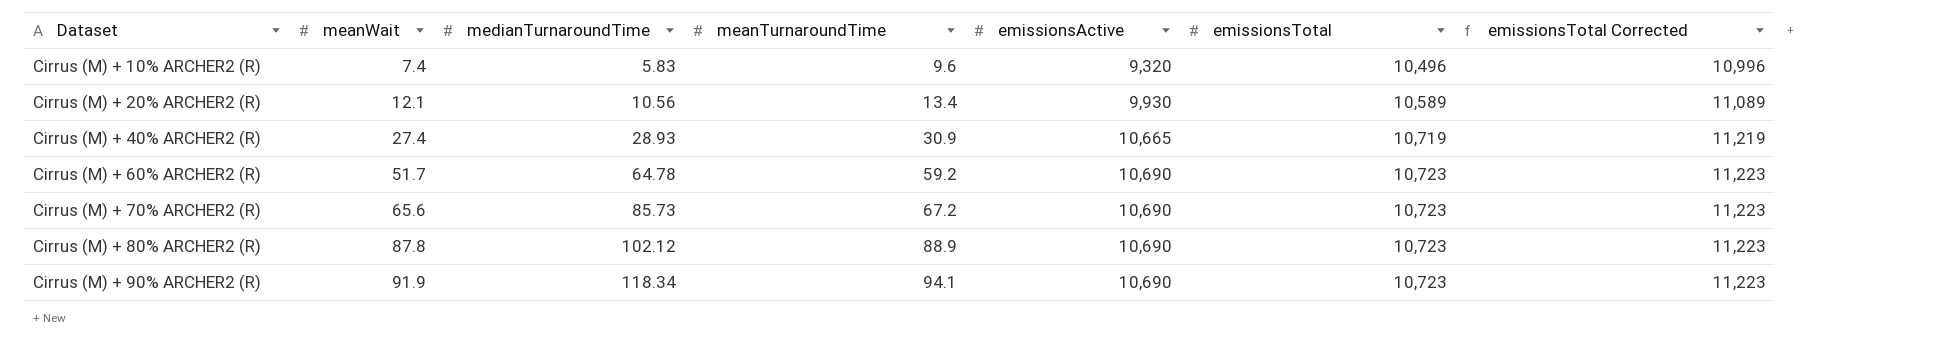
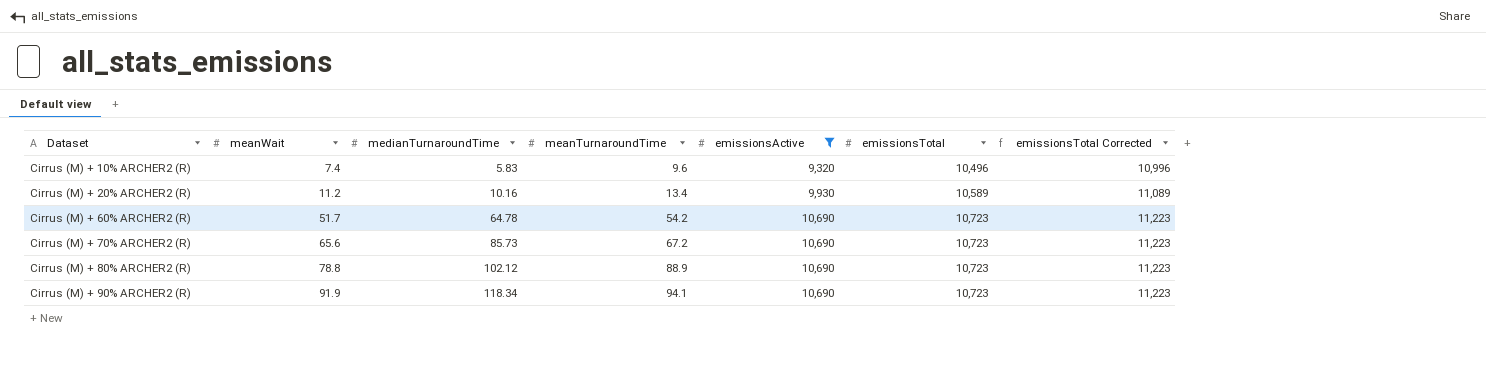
filter: none -> emissionsActive != 10,665
Cirrus (M) + 20% ARCHER2 (R) | meanWait: 12.1 -> 11.2
Cirrus (M) + 20% ARCHER2 (R) | medianTurnaroundTime: 10.56 -> 10.16
Cirrus (M) + 60% ARCHER2 (R) | meanTurnaroundTime: 59.2 -> 54.2
Cirrus (M) + 80% ARCHER2 (R) | meanWait: 87.8 -> 78.8

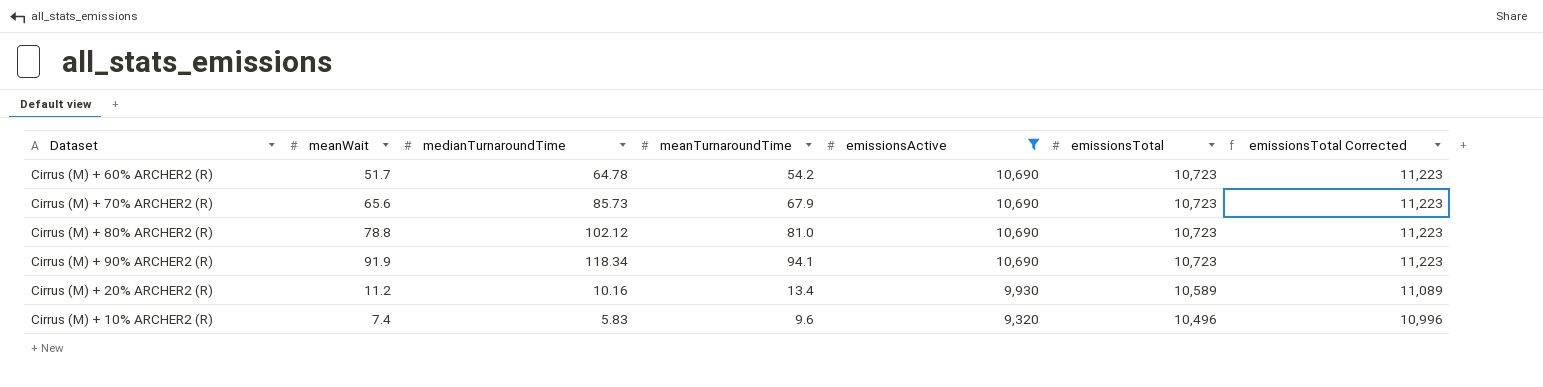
row order: Dataset ascending -> emissionsActive descending
Cirrus (M) + 70% ARCHER2 (R) | meanTurnaroundTime: 67.2 -> 67.9
Cirrus (M) + 80% ARCHER2 (R) | meanTurnaroundTime: 88.9 -> 81.0

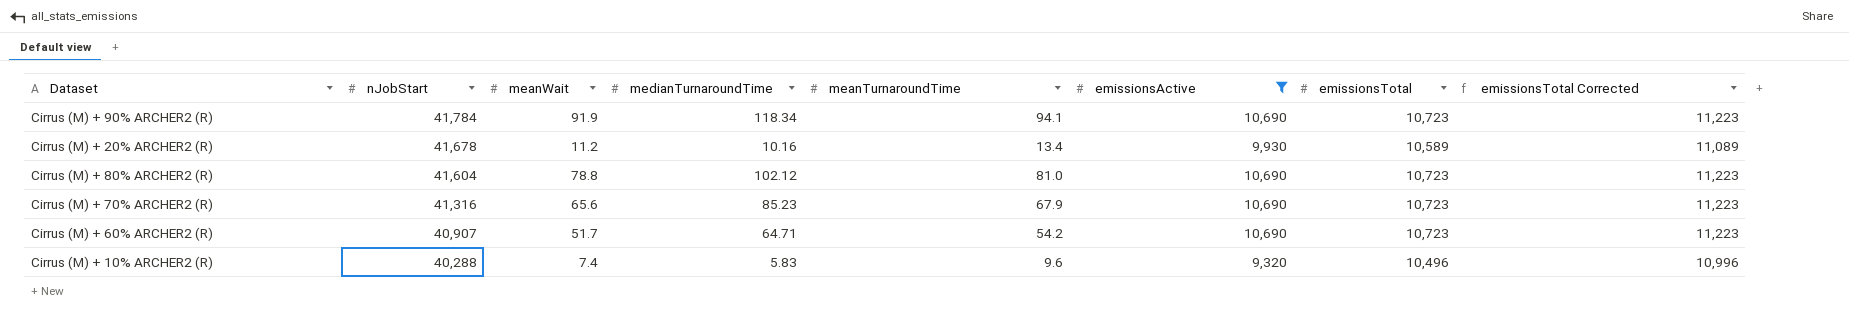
row order: emissionsActive descending -> nJobStart descending
column nJobStart | position: none -> 2
Cirrus (M) + 70% ARCHER2 (R) | medianTurnaroundTime: 85.73 -> 85.23
Cirrus (M) + 60% ARCHER2 (R) | medianTurnaroundTime: 64.78 -> 64.71

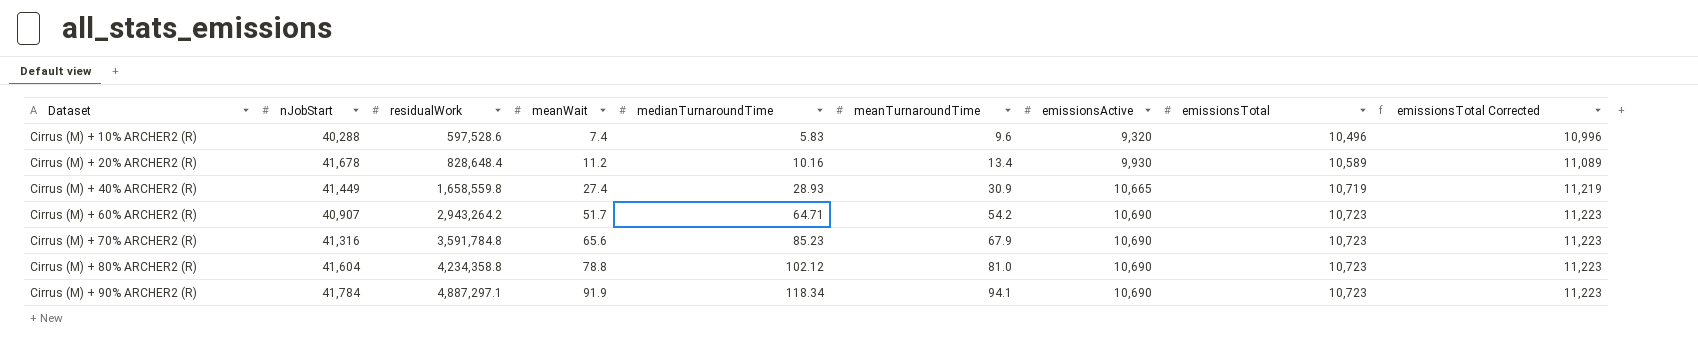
filter: emissionsActive != 10,665 -> none
row order: nJobStart descending -> Dataset ascending
column residualWork | position: none -> 3

